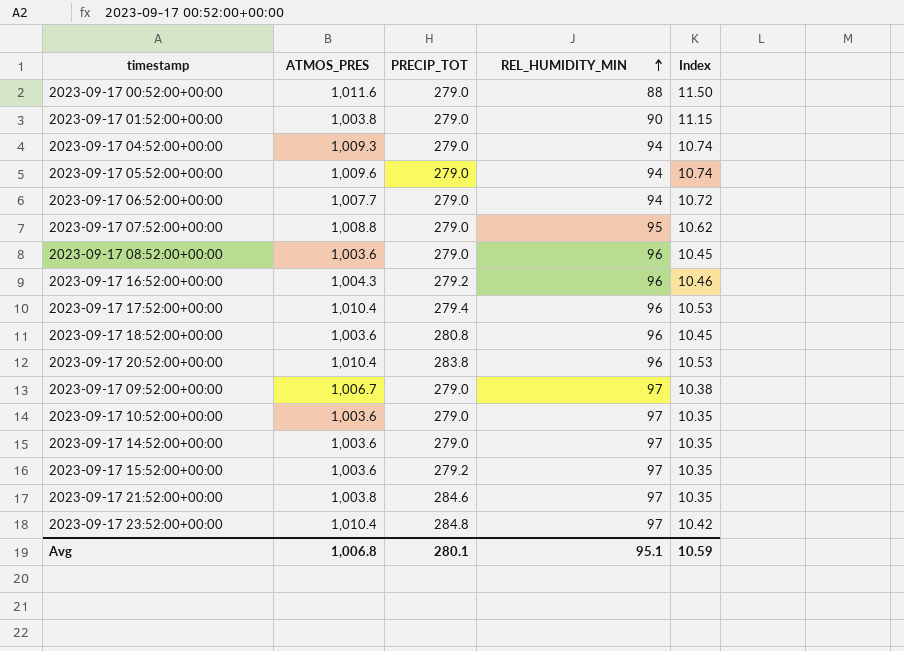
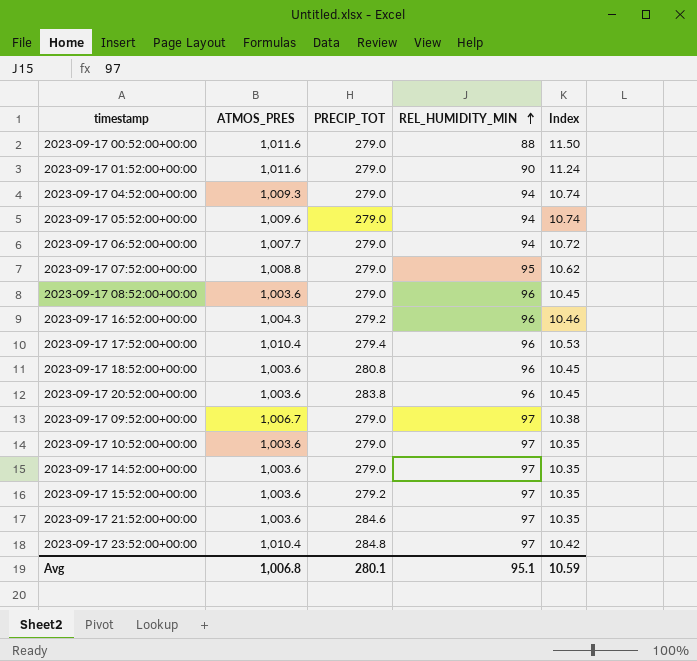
2023-09-17 01:52:00+00:00 | ATMOS_PRES: 1,003.8 -> 1,011.6
2023-09-17 01:52:00+00:00 | Index: 11.15 -> 11.24
2023-09-17 20:52:00+00:00 | ATMOS_PRES: 1,010.4 -> 1,003.6
2023-09-17 20:52:00+00:00 | Index: 10.53 -> 10.45
2023-09-17 21:52:00+00:00 | ATMOS_PRES: 1,003.8 -> 1,003.6

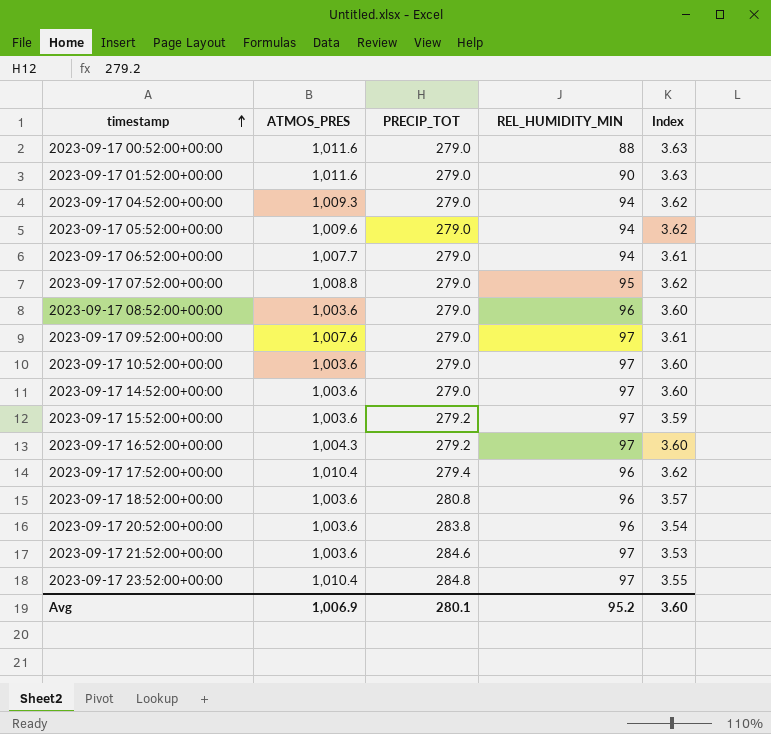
row order: REL_HUMIDITY_MIN ascending -> timestamp ascending
column Index | formula: [ATMOS_PRES] / [REL_HUMIDITY_MIN] -> [ATMOS_PRES] / [PRECIP_TOT]
2023-09-17 09:52:00+00:00 | ATMOS_PRES: 1,006.7 -> 1,007.6
2023-09-17 16:52:00+00:00 | REL_HUMIDITY_MIN: 96 -> 97
Avg | ATMOS_PRES: 1,006.8 -> 1,006.9
Avg | REL_HUMIDITY_MIN: 95.1 -> 95.2
Avg | Index: 10.59 -> 3.60

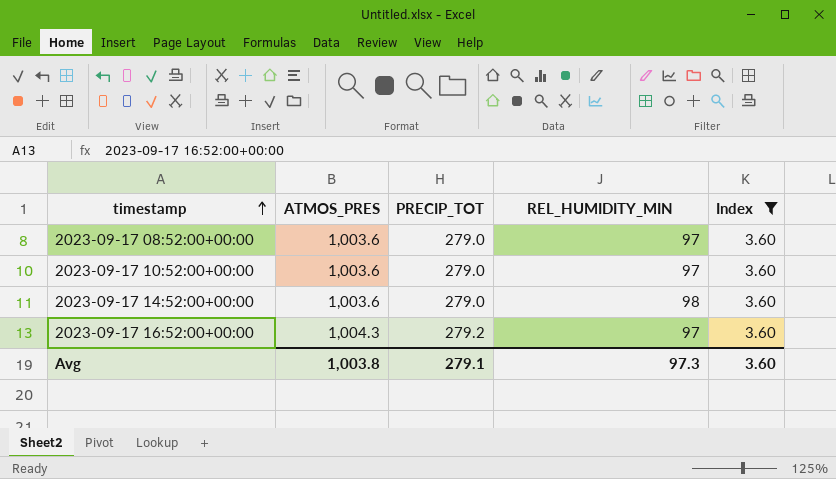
filter: none -> Index = 3.60
2023-09-17 08:52:00+00:00 | REL_HUMIDITY_MIN: 96 -> 97
2023-09-17 14:52:00+00:00 | REL_HUMIDITY_MIN: 97 -> 98
Avg | ATMOS_PRES: 1,006.9 -> 1,003.8
Avg | PRECIP_TOT: 280.1 -> 279.1
Avg | REL_HUMIDITY_MIN: 95.2 -> 97.3

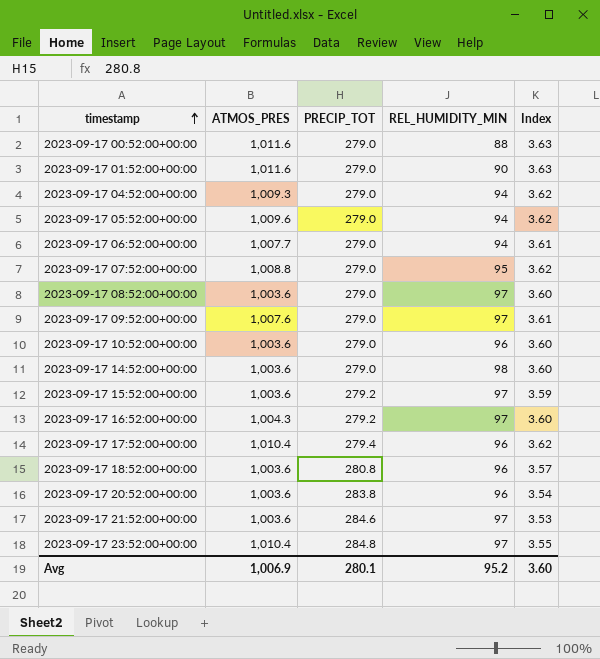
filter: Index = 3.60 -> none
2023-09-17 10:52:00+00:00 | REL_HUMIDITY_MIN: 97 -> 96
Avg | ATMOS_PRES: 1,003.8 -> 1,006.9
Avg | PRECIP_TOT: 279.1 -> 280.1
Avg | REL_HUMIDITY_MIN: 97.3 -> 95.2

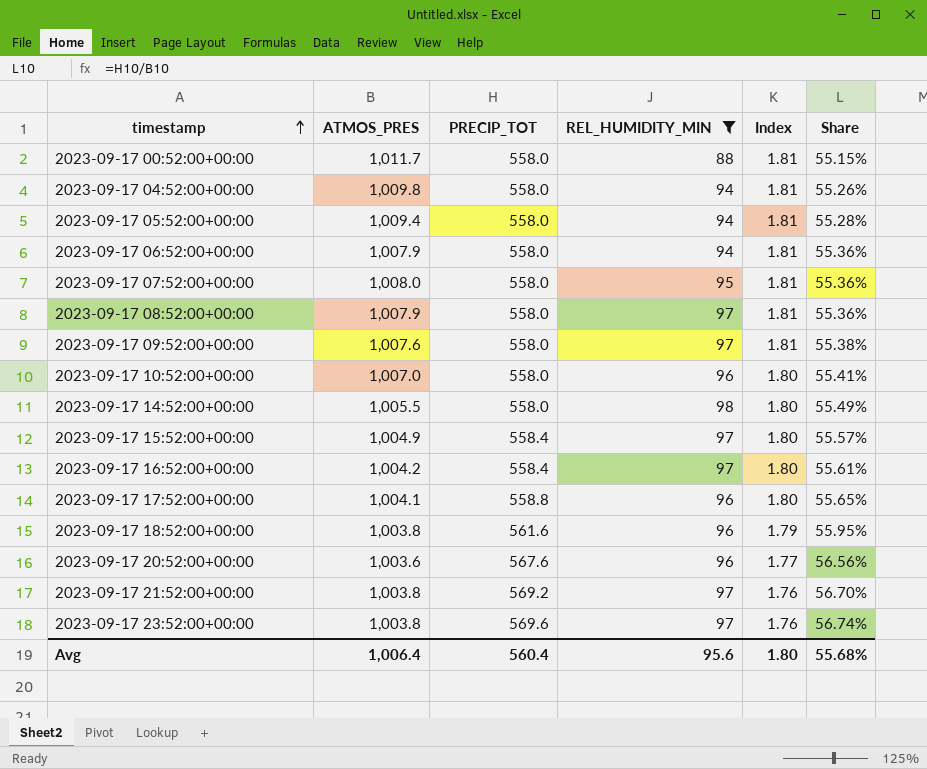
filter: none -> REL_HUMIDITY_MIN != 90
column Share | formula: none -> [PRECIP_TOT] / [ATMOS_PRES]
2023-09-17 00:52:00+00:00 | ATMOS_PRES: 1,011.6 -> 1,011.7
2023-09-17 00:52:00+00:00 | PRECIP_TOT: 279.0 -> 558.0
2023-09-17 00:52:00+00:00 | Index: 3.63 -> 1.81
2023-09-17 04:52:00+00:00 | ATMOS_PRES: 1,009.3 -> 1,009.8
2023-09-17 04:52:00+00:00 | PRECIP_TOT: 279.0 -> 558.0
2023-09-17 04:52:00+00:00 | Index: 3.62 -> 1.81
2023-09-17 05:52:00+00:00 | ATMOS_PRES: 1,009.6 -> 1,009.4
2023-09-17 05:52:00+00:00 | PRECIP_TOT: 279.0 -> 558.0
2023-09-17 05:52:00+00:00 | Index: 3.62 -> 1.81
2023-09-17 06:52:00+00:00 | ATMOS_PRES: 1,007.7 -> 1,007.9
2023-09-17 06:52:00+00:00 | PRECIP_TOT: 279.0 -> 558.0
2023-09-17 06:52:00+00:00 | Index: 3.61 -> 1.81
2023-09-17 07:52:00+00:00 | ATMOS_PRES: 1,008.8 -> 1,008.0
2023-09-17 07:52:00+00:00 | PRECIP_TOT: 279.0 -> 558.0
2023-09-17 07:52:00+00:00 | Index: 3.62 -> 1.81
2023-09-17 08:52:00+00:00 | ATMOS_PRES: 1,003.6 -> 1,007.9
2023-09-17 08:52:00+00:00 | PRECIP_TOT: 279.0 -> 558.0
2023-09-17 08:52:00+00:00 | Index: 3.60 -> 1.81
2023-09-17 09:52:00+00:00 | PRECIP_TOT: 279.0 -> 558.0
2023-09-17 09:52:00+00:00 | Index: 3.61 -> 1.81
2023-09-17 10:52:00+00:00 | ATMOS_PRES: 1,003.6 -> 1,007.0
2023-09-17 10:52:00+00:00 | PRECIP_TOT: 279.0 -> 558.0
2023-09-17 10:52:00+00:00 | Index: 3.60 -> 1.80
2023-09-17 14:52:00+00:00 | ATMOS_PRES: 1,003.6 -> 1,005.5
2023-09-17 14:52:00+00:00 | PRECIP_TOT: 279.0 -> 558.0
2023-09-17 14:52:00+00:00 | Index: 3.60 -> 1.80
2023-09-17 15:52:00+00:00 | ATMOS_PRES: 1,003.6 -> 1,004.9
2023-09-17 15:52:00+00:00 | PRECIP_TOT: 279.2 -> 558.4
2023-09-17 15:52:00+00:00 | Index: 3.59 -> 1.80
2023-09-17 16:52:00+00:00 | ATMOS_PRES: 1,004.3 -> 1,004.2
2023-09-17 16:52:00+00:00 | PRECIP_TOT: 279.2 -> 558.4
2023-09-17 16:52:00+00:00 | Index: 3.60 -> 1.80
2023-09-17 17:52:00+00:00 | ATMOS_PRES: 1,010.4 -> 1,004.1
2023-09-17 17:52:00+00:00 | PRECIP_TOT: 279.4 -> 558.8
2023-09-17 17:52:00+00:00 | Index: 3.62 -> 1.80
2023-09-17 18:52:00+00:00 | ATMOS_PRES: 1,003.6 -> 1,003.8
2023-09-17 18:52:00+00:00 | PRECIP_TOT: 280.8 -> 561.6
2023-09-17 18:52:00+00:00 | Index: 3.57 -> 1.79
2023-09-17 20:52:00+00:00 | PRECIP_TOT: 283.8 -> 567.6
2023-09-17 20:52:00+00:00 | Index: 3.54 -> 1.77
2023-09-17 21:52:00+00:00 | ATMOS_PRES: 1,003.6 -> 1,003.8
2023-09-17 21:52:00+00:00 | PRECIP_TOT: 284.6 -> 569.2
2023-09-17 21:52:00+00:00 | Index: 3.53 -> 1.76
2023-09-17 23:52:00+00:00 | ATMOS_PRES: 1,010.4 -> 1,003.8
2023-09-17 23:52:00+00:00 | PRECIP_TOT: 284.8 -> 569.6
2023-09-17 23:52:00+00:00 | Index: 3.55 -> 1.76
Avg | ATMOS_PRES: 1,006.9 -> 1,006.4
Avg | PRECIP_TOT: 280.1 -> 560.4
Avg | REL_HUMIDITY_MIN: 95.2 -> 95.6
Avg | Index: 3.60 -> 1.80

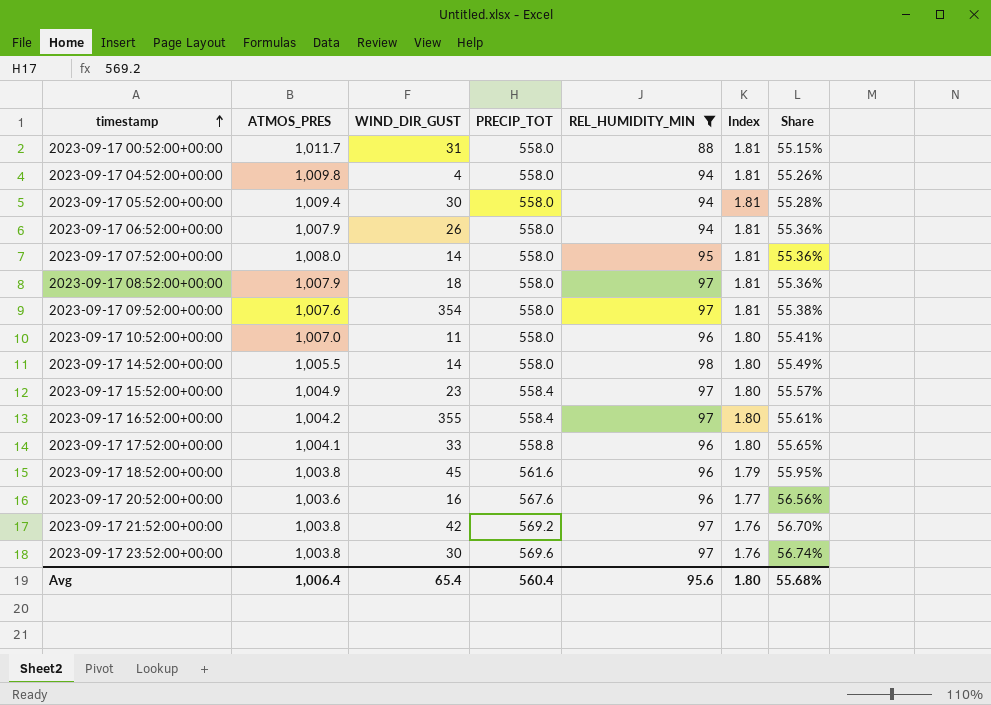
column WIND_DIR_GUST | position: none -> 3

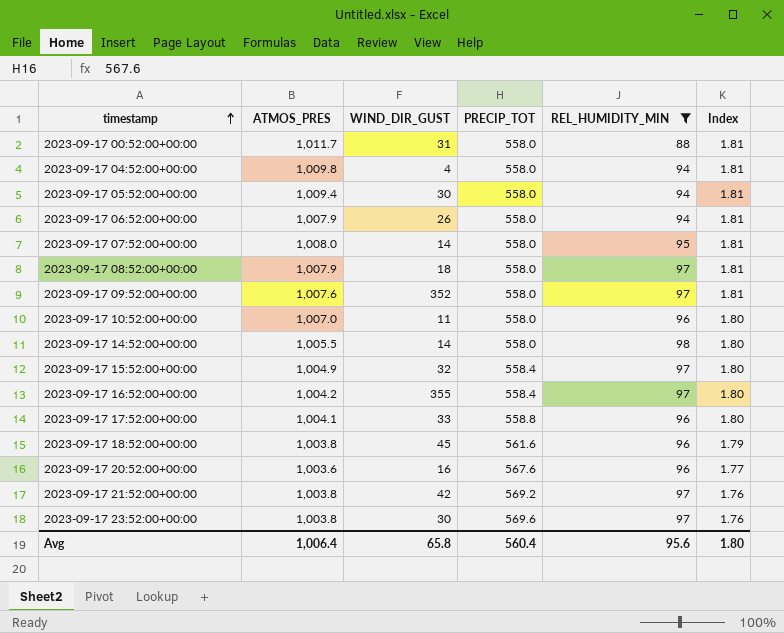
column Share | formula: [PRECIP_TOT] / [ATMOS_PRES] -> none
2023-09-17 09:52:00+00:00 | WIND_DIR_GUST: 354 -> 352
2023-09-17 15:52:00+00:00 | WIND_DIR_GUST: 23 -> 32
Avg | WIND_DIR_GUST: 65.4 -> 65.8

